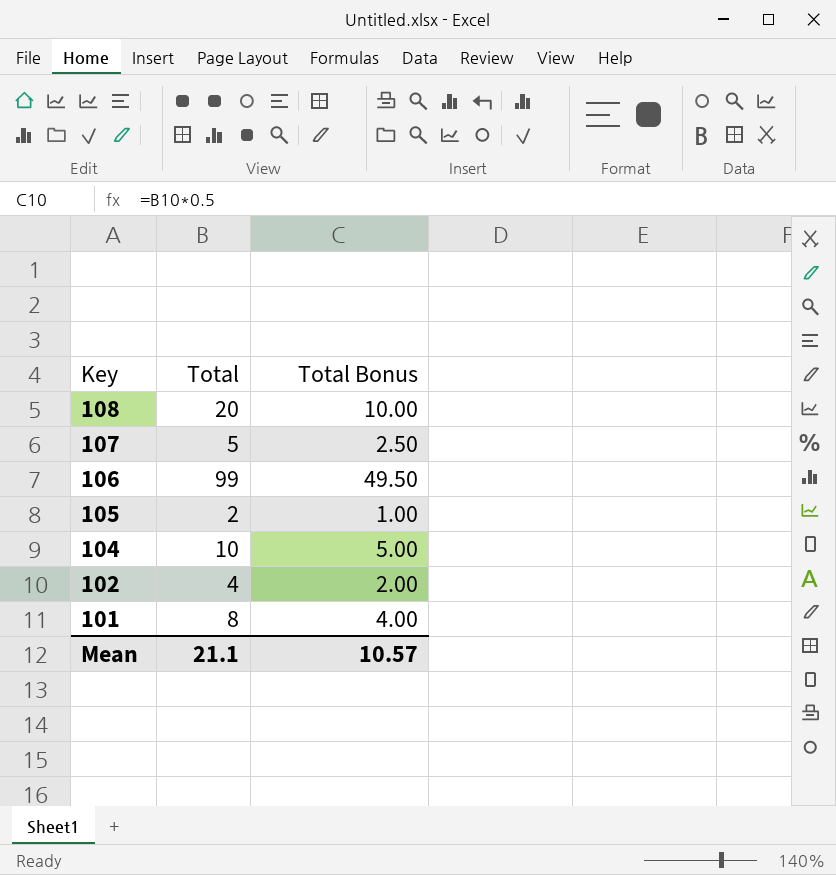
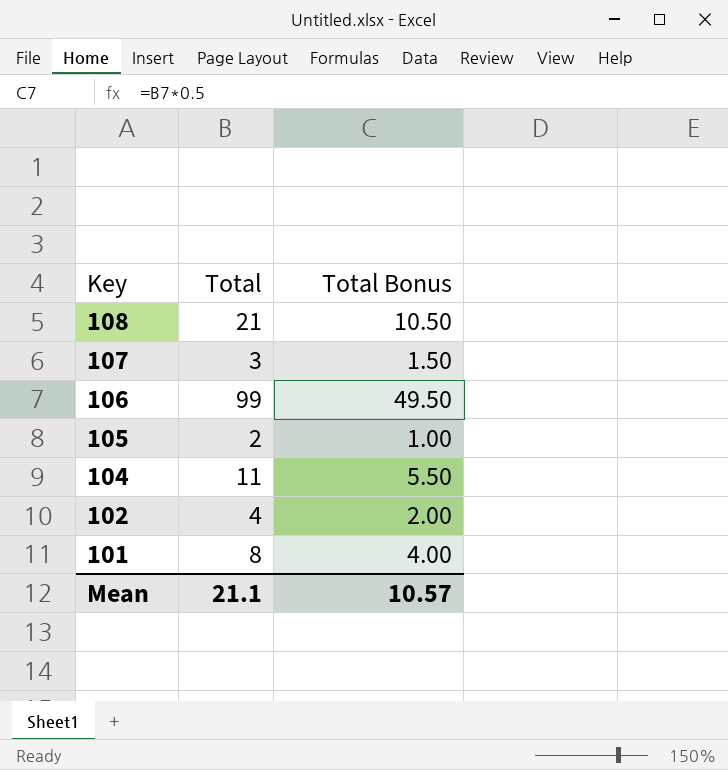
108 | Total: 20 -> 21
108 | Total Bonus: 10.00 -> 10.50
107 | Total: 5 -> 3
107 | Total Bonus: 2.50 -> 1.50
104 | Total: 10 -> 11
104 | Total Bonus: 5.00 -> 5.50

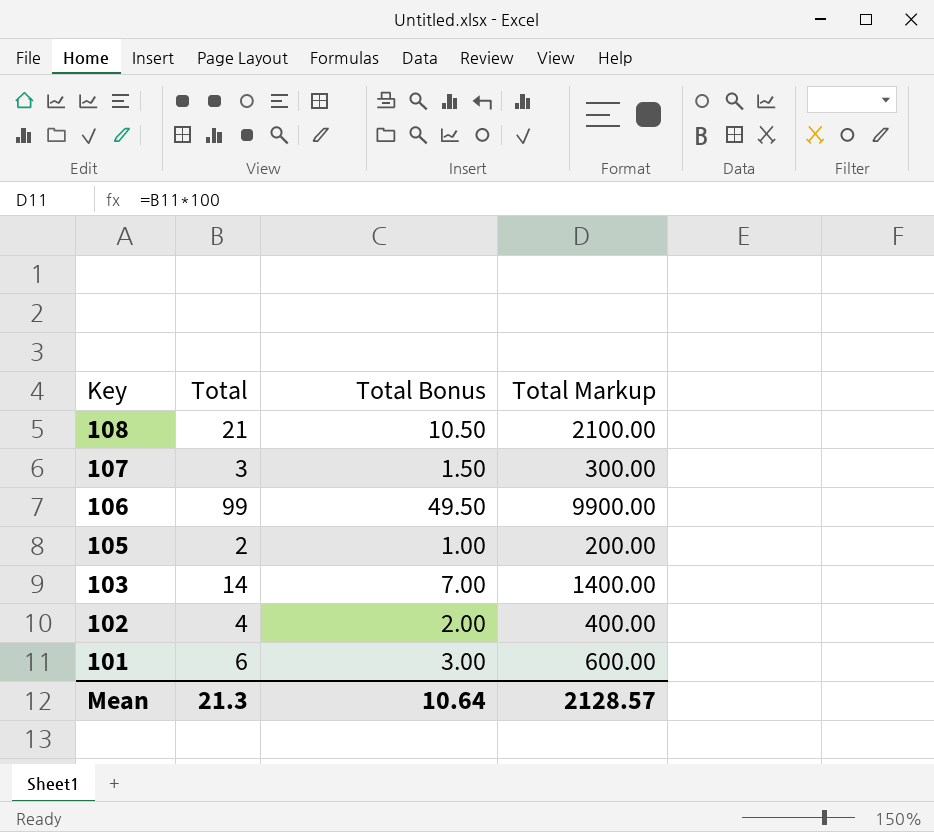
column Total Markup | formula: none -> [Total] * 100
row 104: 11 | 5.50 -> none
row 103: none -> 14 | 7.00 | 1400.00
101 | Total: 8 -> 6
101 | Total Bonus: 4.00 -> 3.00
Mean | Total: 21.1 -> 21.3
Mean | Total Bonus: 10.57 -> 10.64

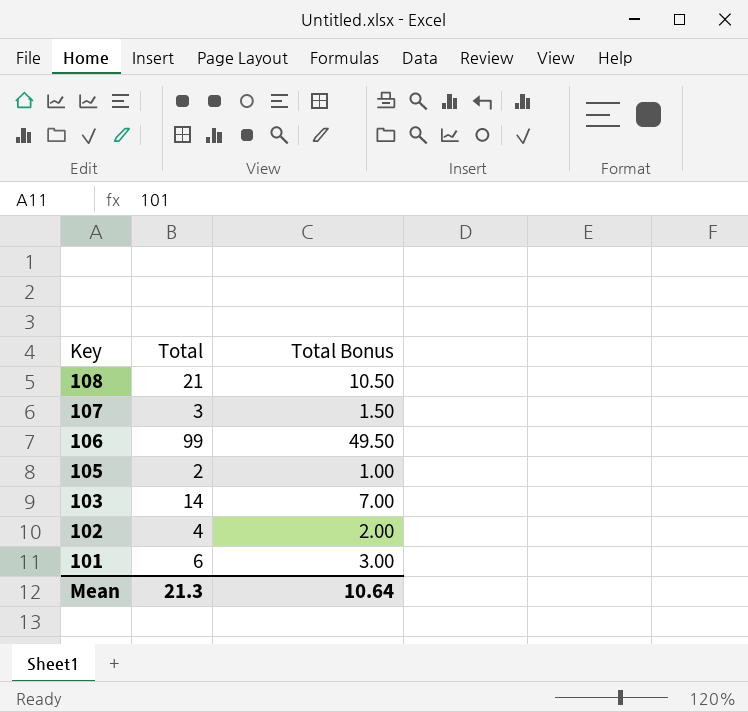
column Total Markup | formula: [Total] * 100 -> none

